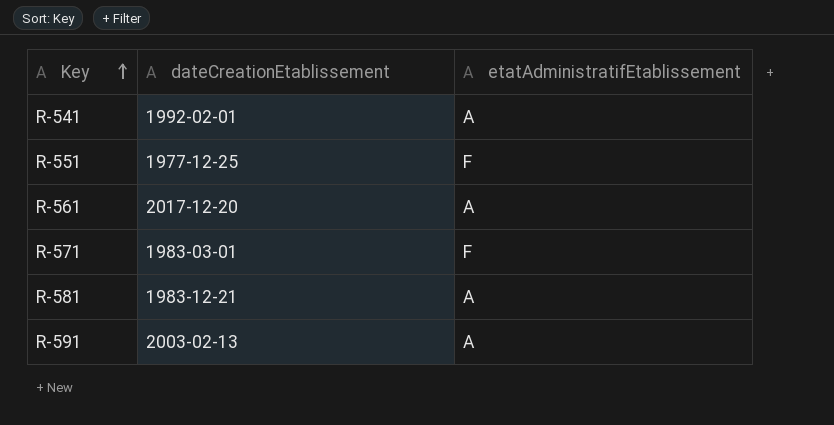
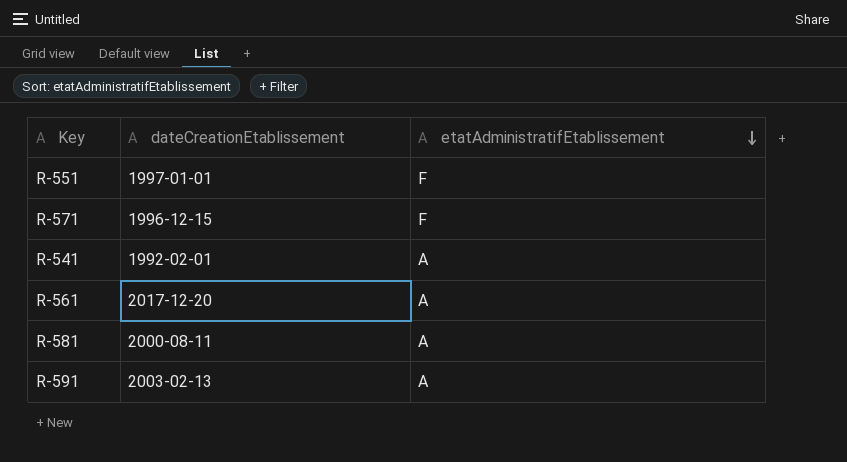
row order: Key ascending -> etatAdministratifEtablissement descending
R-551 | dateCreationEtablissement: 1977-12-25 -> 1997-01-01
R-571 | dateCreationEtablissement: 1983-03-01 -> 1996-12-15
R-581 | dateCreationEtablissement: 1983-12-21 -> 2000-08-11

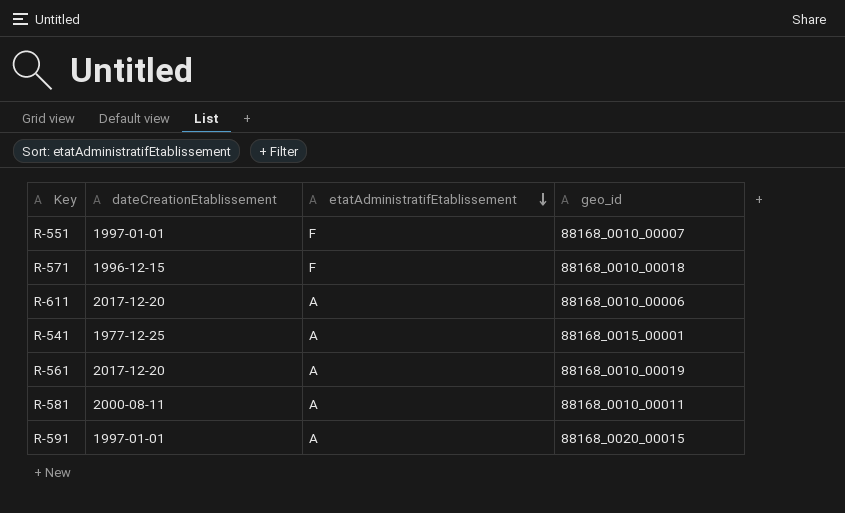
column geo_id | position: none -> 4
row R-611: none -> 2017-12-20 | A | 88168_0010_00006
R-541 | dateCreationEtablissement: 1992-02-01 -> 1977-12-25
R-591 | dateCreationEtablissement: 2003-02-13 -> 1997-01-01

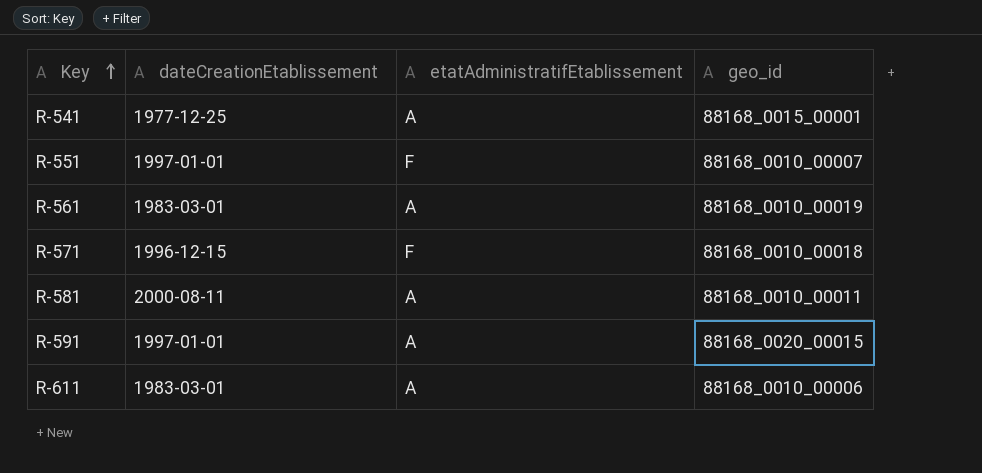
row order: etatAdministratifEtablissement descending -> Key ascending
R-561 | dateCreationEtablissement: 2017-12-20 -> 1983-03-01
R-611 | dateCreationEtablissement: 2017-12-20 -> 1983-03-01

